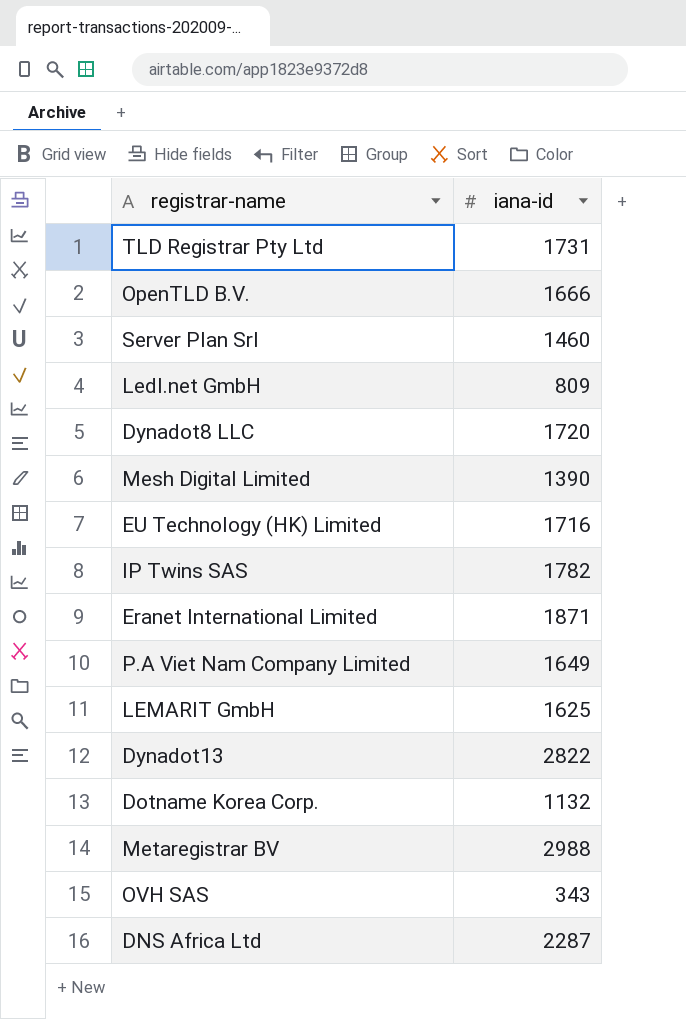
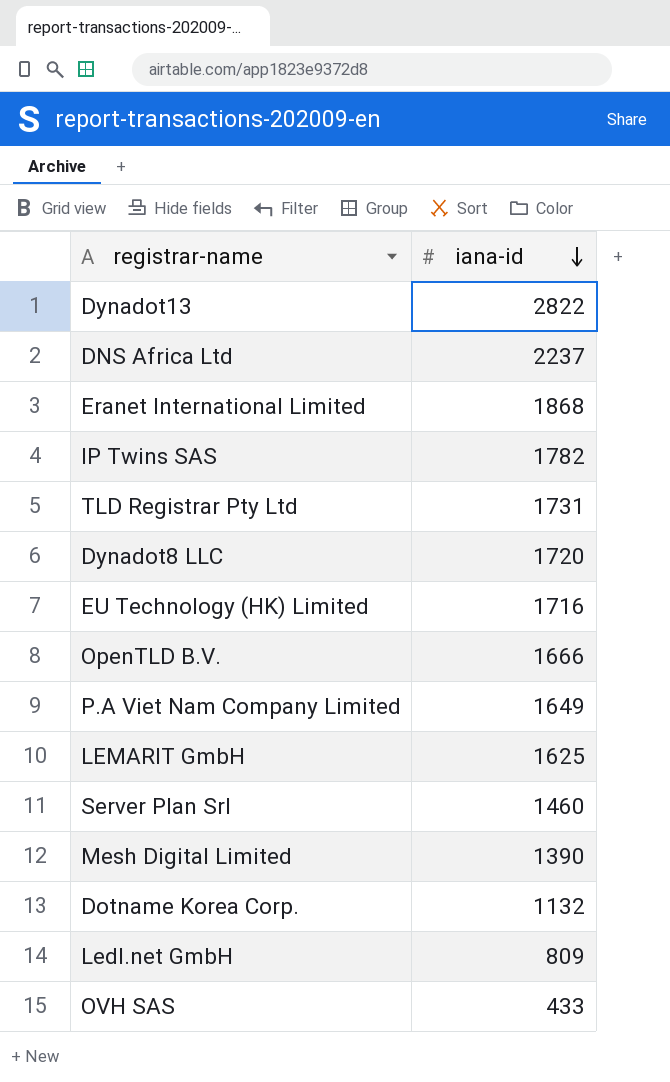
row order: none -> iana-id descending
row Metaregistrar BV: 2988 -> none
DNS Africa Ltd | iana-id: 2287 -> 2237
Eranet International Limited | iana-id: 1871 -> 1868
OVH SAS | iana-id: 343 -> 433

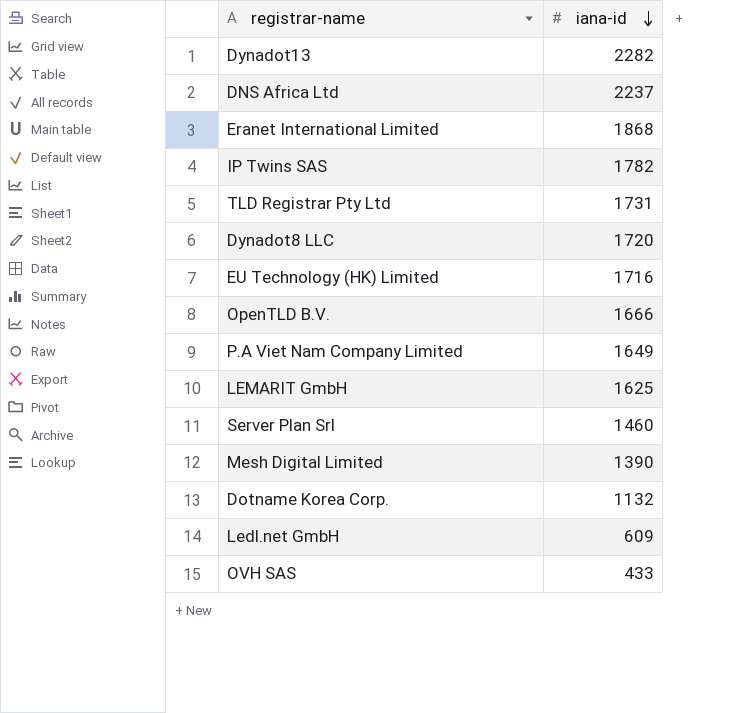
Dynadot13 | iana-id: 2822 -> 2282
Ledl.net GmbH | iana-id: 809 -> 609

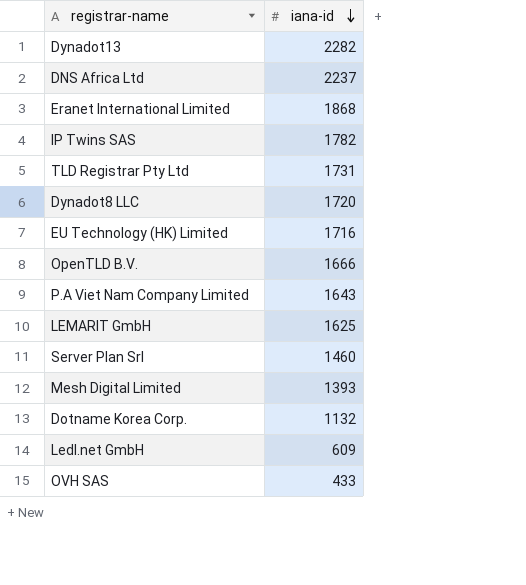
P.A Viet Nam Company Limited | iana-id: 1649 -> 1643
Mesh Digital Limited | iana-id: 1390 -> 1393

